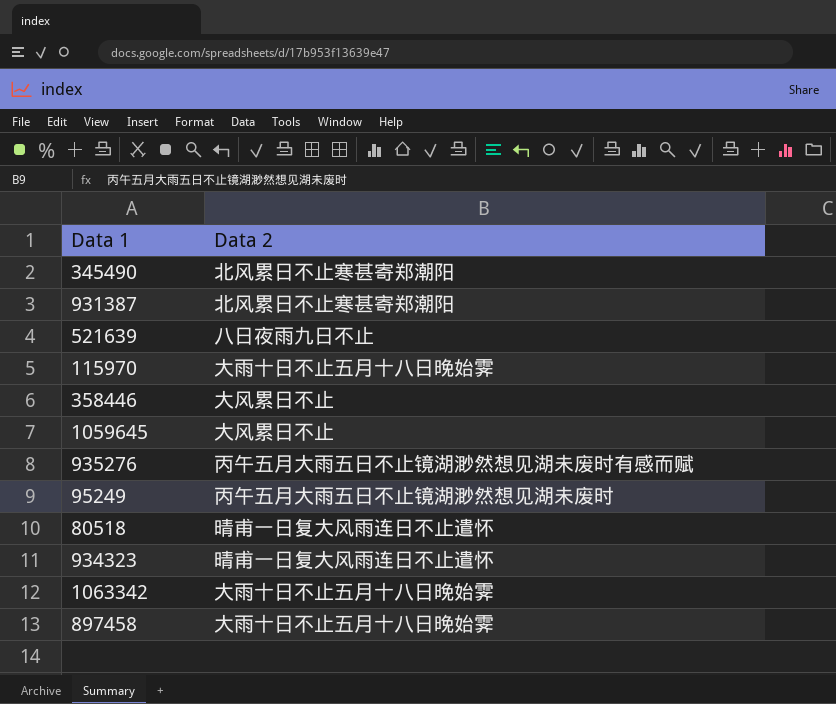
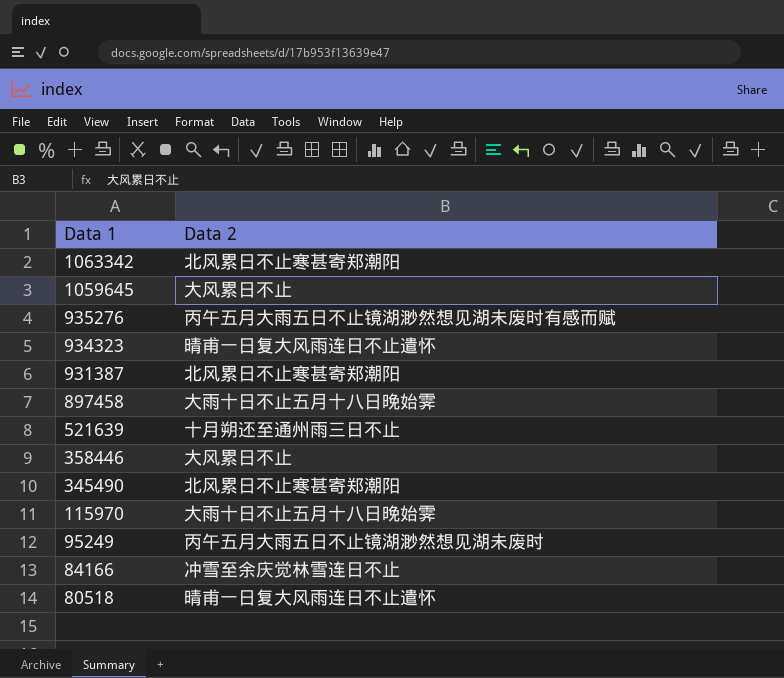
row order: none -> Data 1 descending
1063342 | Data 2: 大雨十日不止五月十八日晚始霁 -> 北风累日不止寒甚寄郑潮阳
521639 | Data 2: 八日夜雨九日不止 -> 十月朔还至通州雨三日不止
row 84166: none -> 冲雪至余庆觉林雪连日不止

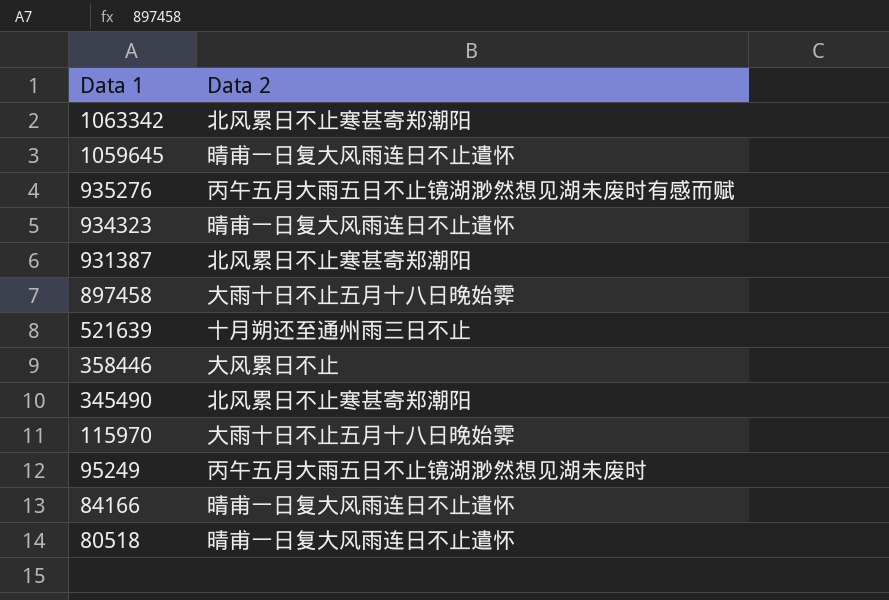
1059645 | Data 2: 大风累日不止 -> 晴甫一日复大风雨连日不止遣怀
84166 | Data 2: 冲雪至余庆觉林雪连日不止 -> 晴甫一日复大风雨连日不止遣怀

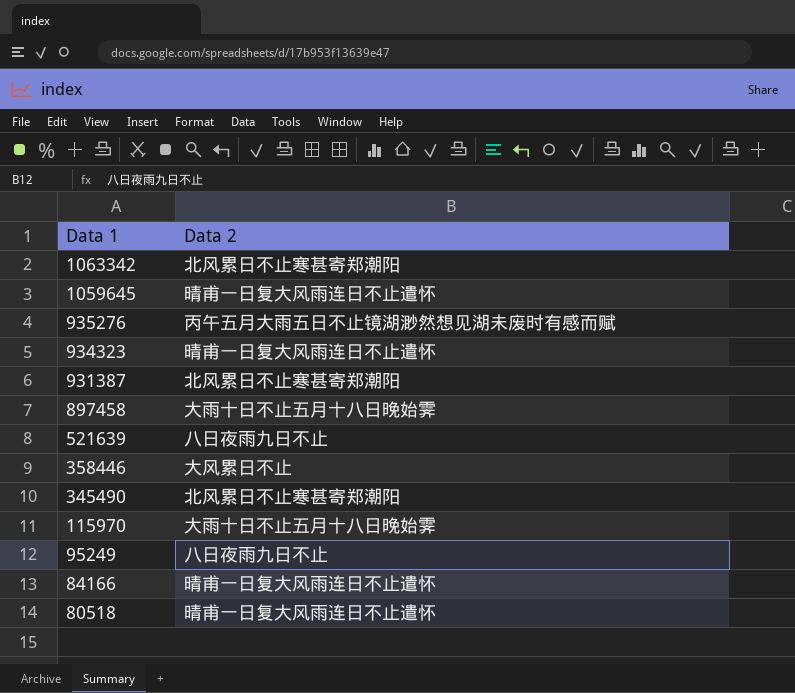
521639 | Data 2: 十月朔还至通州雨三日不止 -> 八日夜雨九日不止
95249 | Data 2: 丙午五月大雨五日不止镜湖渺然想见湖未废时 -> 八日夜雨九日不止

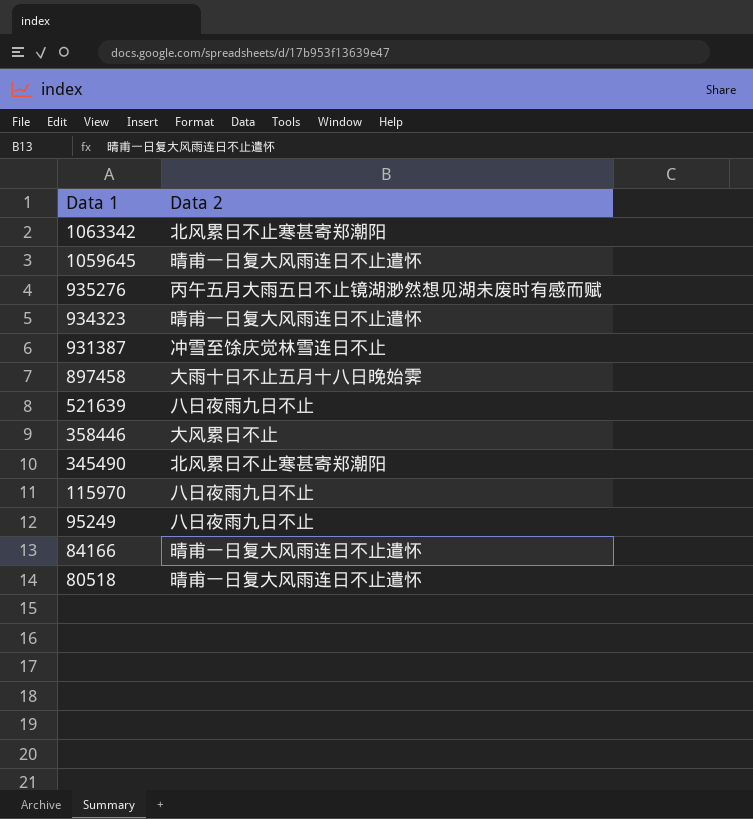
931387 | Data 2: 北风累日不止寒甚寄郑潮阳 -> 冲雪至馀庆觉林雪连日不止
115970 | Data 2: 大雨十日不止五月十八日晚始霁 -> 八日夜雨九日不止

